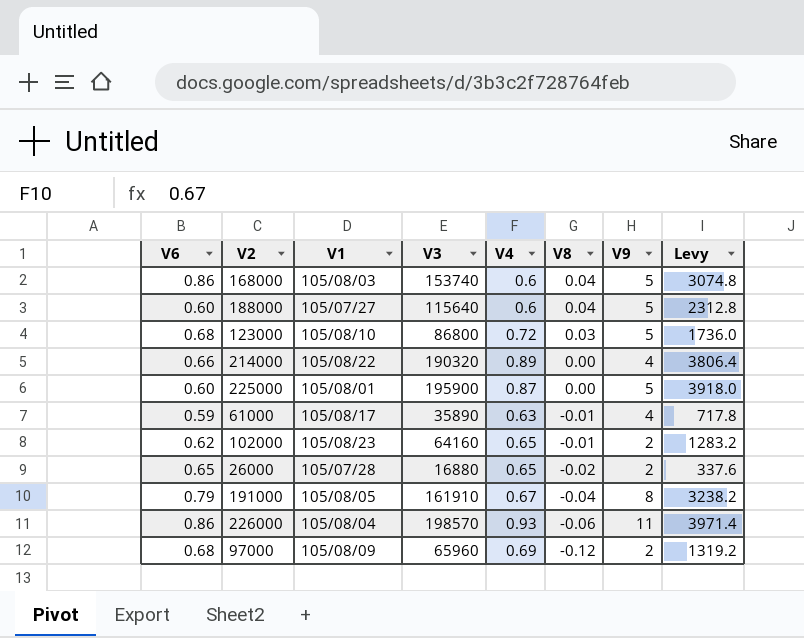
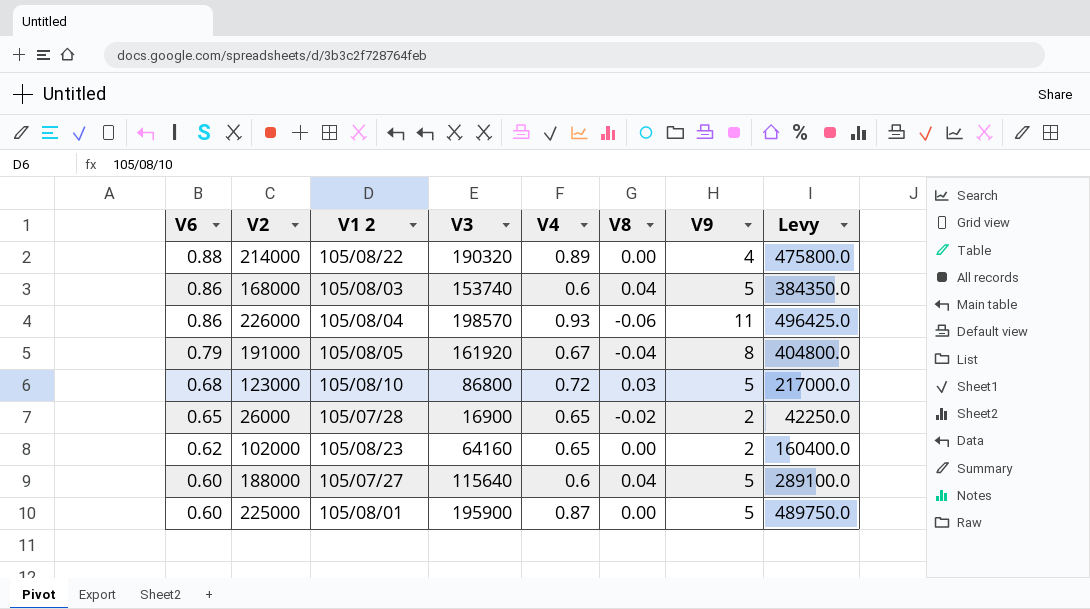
row order: V8 descending -> V6 descending
column name: V1 -> V1 2
column Levy | formula: [V3] * 0.02 -> [V3] * 2.5
row 61000: 0.59 | 105/08/17 | 35890 | 0.63 | -0.01 | 4 | 717.8 -> none
row 97000: 0.68 | 105/08/09 | 65960 | 0.69 | -0.12 | 2 | 1319.2 -> none
214000 | V6: 0.66 -> 0.88
191000 | V3: 161910 -> 161920
26000 | V3: 16880 -> 16900
102000 | V8: -0.01 -> 0.00

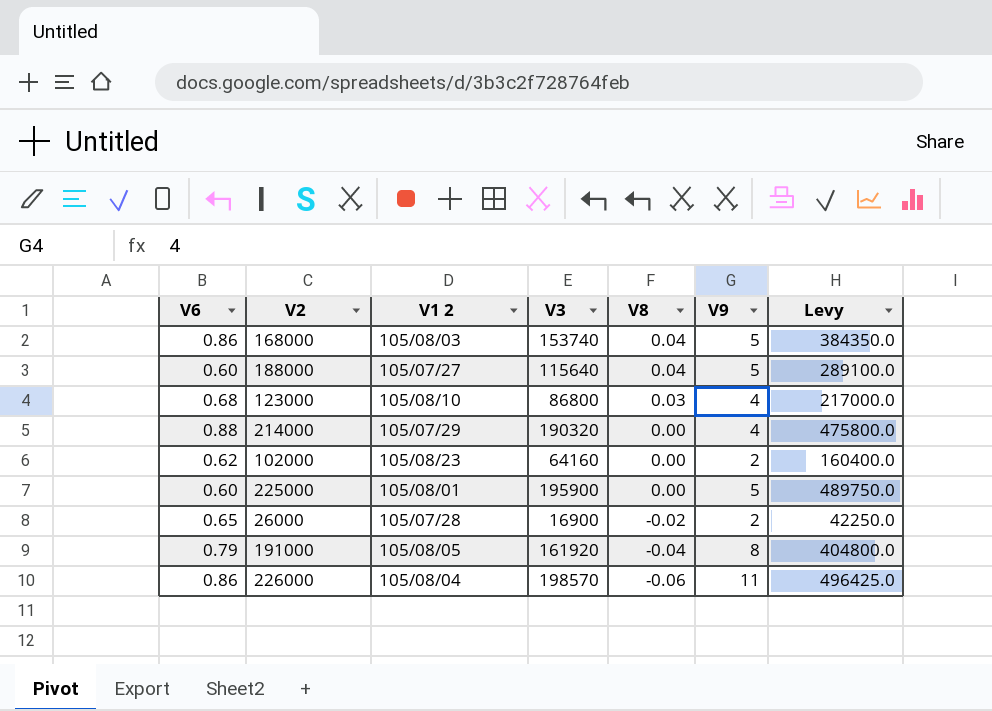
row order: V6 descending -> V8 descending
column V4 | position: 5 -> none
123000 | V9: 5 -> 4
214000 | V1 2: 105/08/22 -> 105/07/29

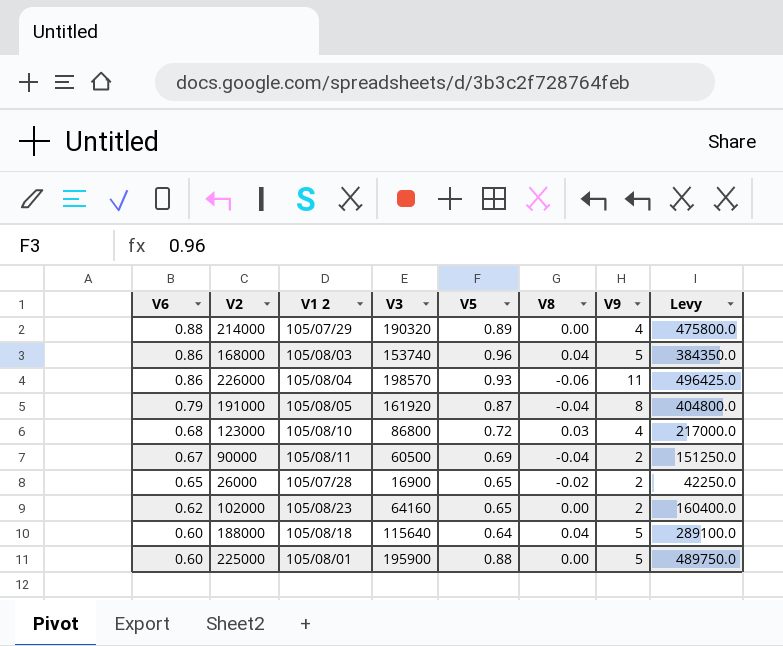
row order: V8 descending -> V6 descending
column V5 | position: none -> 5
row 90000: none -> 0.67 | 105/08/11 | 60500 | 0.69 | -0.04 | 2 | 151250.0
188000 | V1 2: 105/07/27 -> 105/08/18

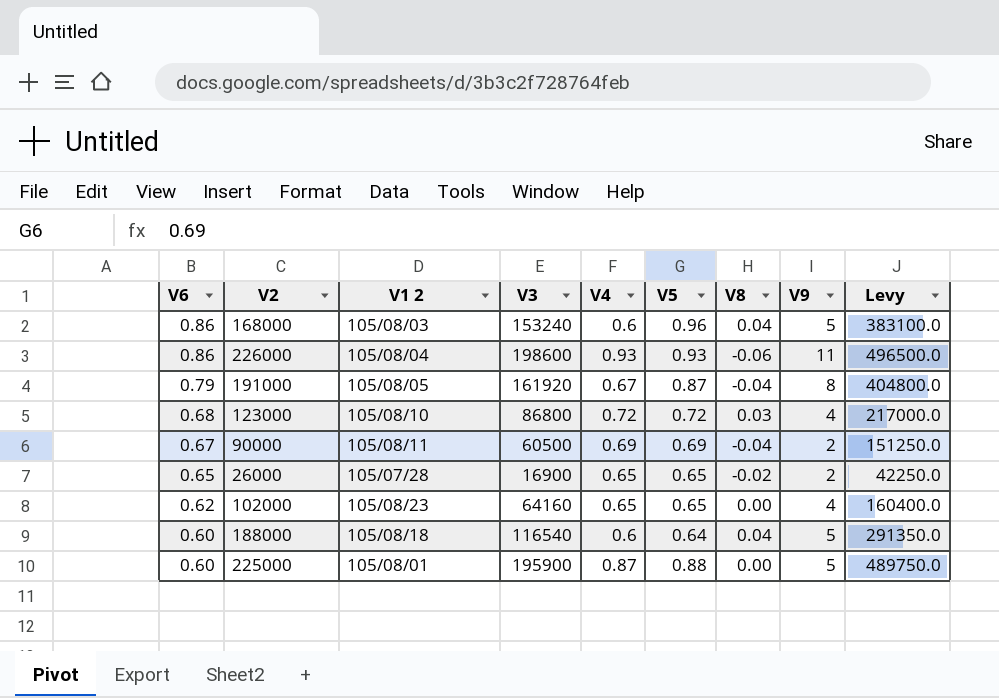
column V4 | position: none -> 5
row 214000: 0.88 | 105/07/29 | 190320 | 0.89 | 0.00 | 4 | 475800.0 -> none
168000 | V3: 153740 -> 153240
168000 | Levy: 384350.0 -> 383100.0
226000 | V3: 198570 -> 198600
226000 | Levy: 496425.0 -> 496500.0
102000 | V9: 2 -> 4
188000 | V3: 115640 -> 116540
188000 | Levy: 289100.0 -> 291350.0

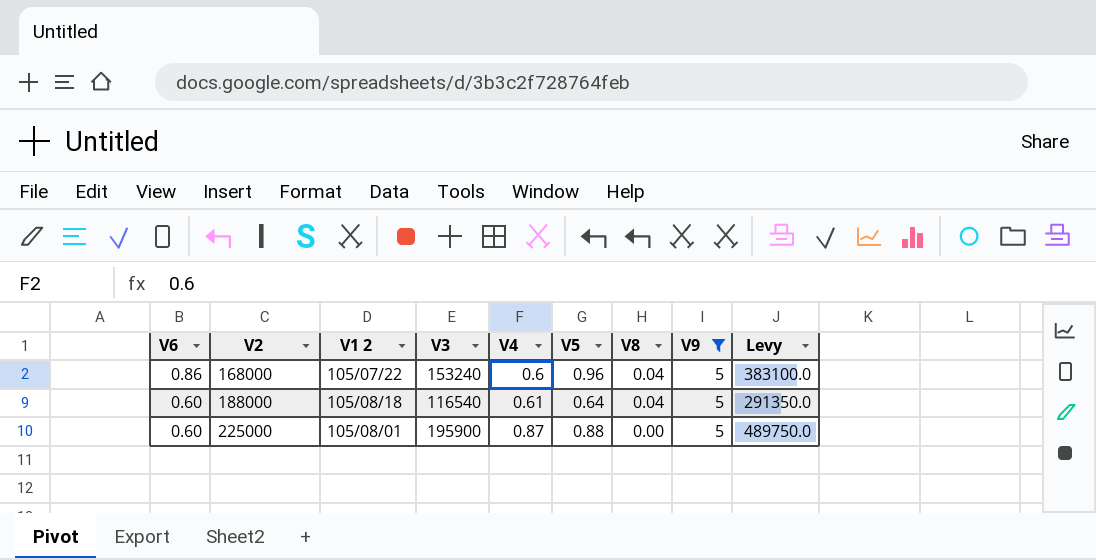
filter: none -> V9 = 5
168000 | V1 2: 105/08/03 -> 105/07/22
188000 | V4: 0.6 -> 0.61

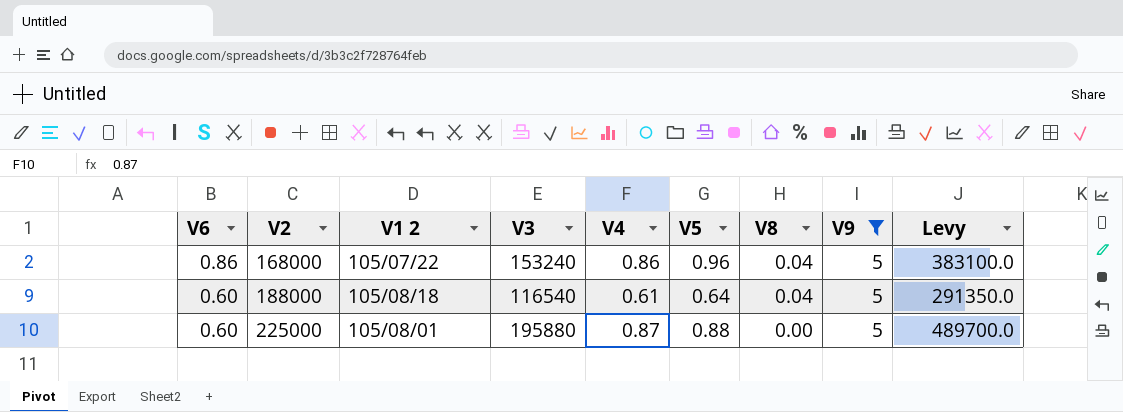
168000 | V4: 0.6 -> 0.86
225000 | V3: 195900 -> 195880
225000 | Levy: 489750.0 -> 489700.0

